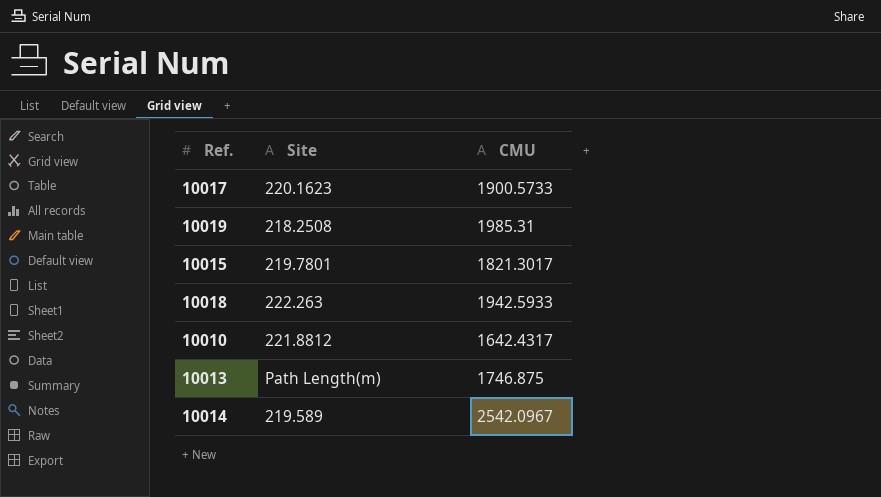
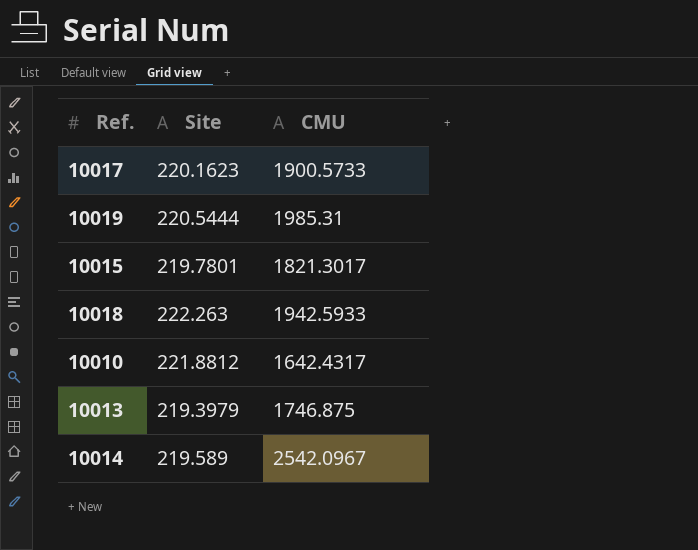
10019 | Site: 218.2508 -> 220.5444
10013 | Site: Path Length(m) -> 219.3979

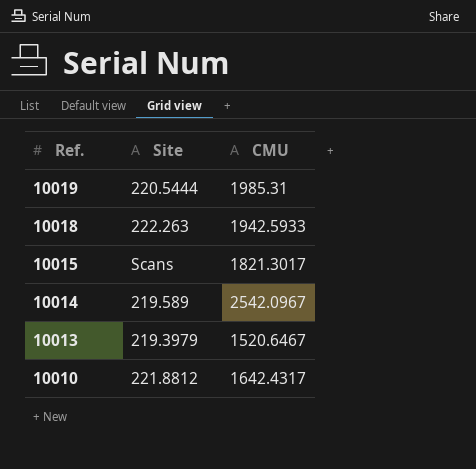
row order: none -> Ref. descending
row 10017: 220.1623 | 1900.5733 -> none
10015 | Site: 219.7801 -> Scans
10013 | CMU: 1746.875 -> 1520.6467

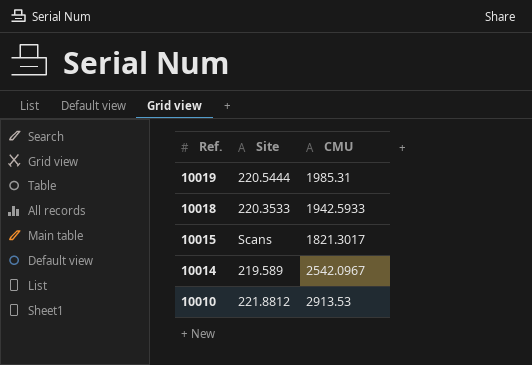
row 10013: 219.3979 | 1520.6467 -> none
10018 | Site: 222.263 -> 220.3533
10010 | CMU: 1642.4317 -> 2913.53

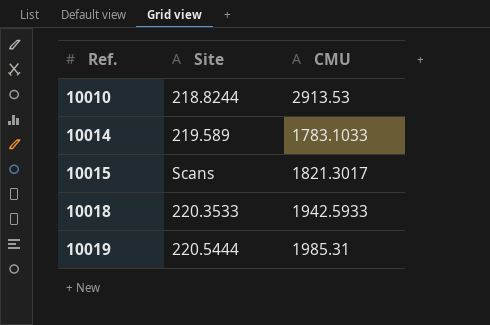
row order: Ref. descending -> Ref. ascending
10010 | Site: 221.8812 -> 218.8244
10014 | CMU: 2542.0967 -> 1783.1033

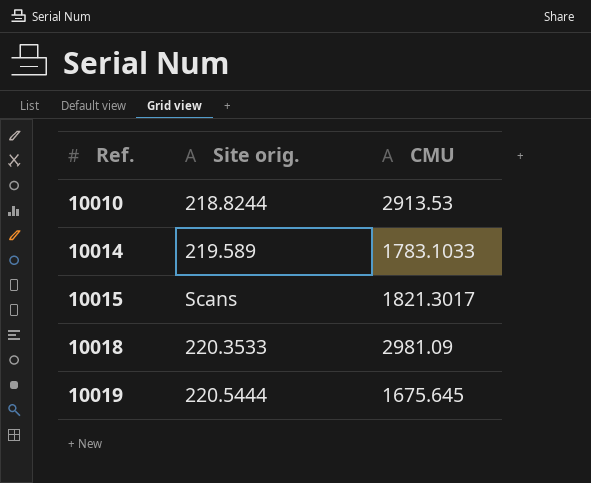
column name: Site -> Site orig.
10018 | CMU: 1942.5933 -> 2981.09
10019 | CMU: 1985.31 -> 1675.645

